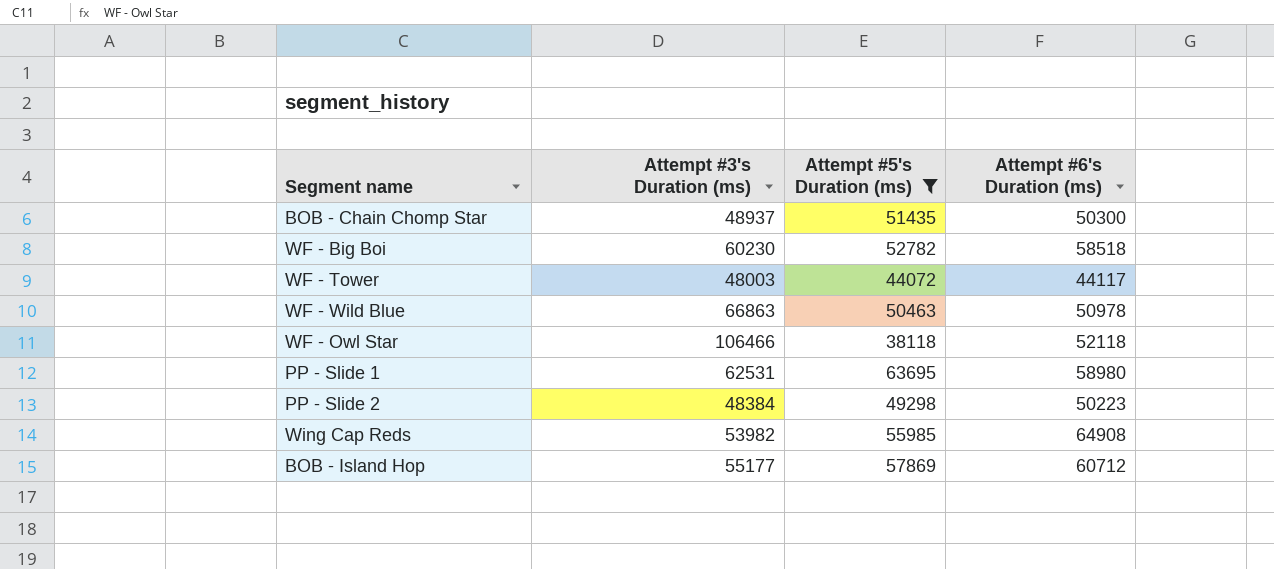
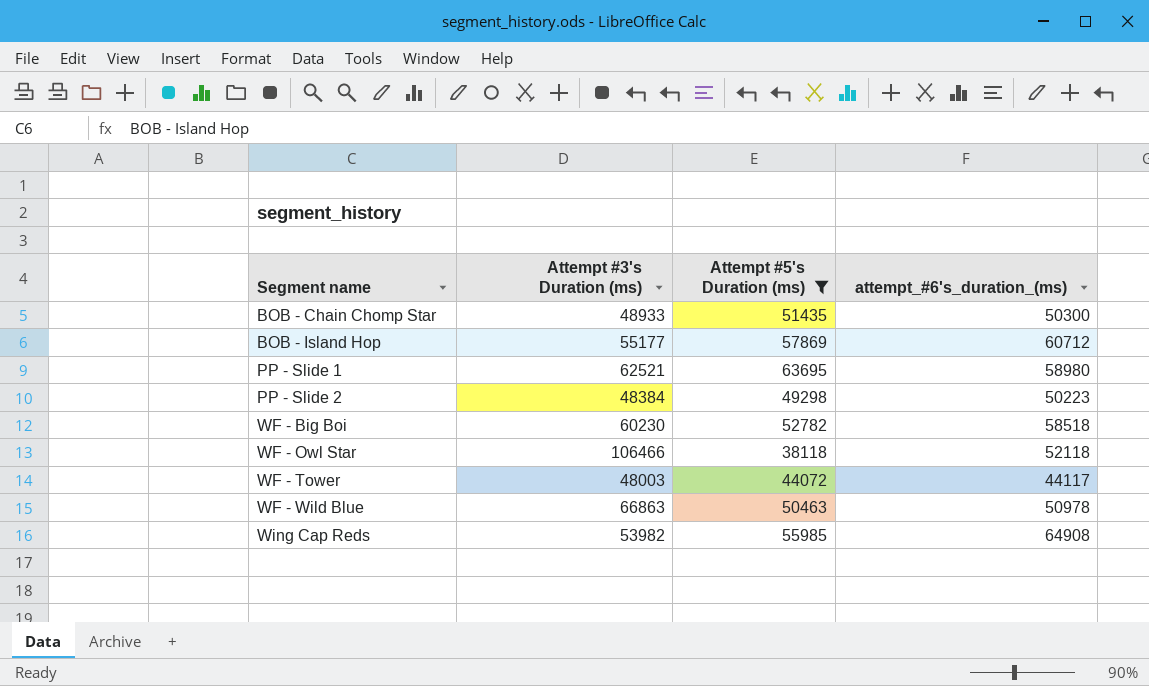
row order: none -> Segment name ascending
column name: Attempt #6's Duration (ms) -> attempt_#6's_duration_(ms)
BOB - Chain Chomp Star | Attempt #3's Duration (ms): 48937 -> 48933
PP - Slide 1 | Attempt #3's Duration (ms): 62531 -> 62521

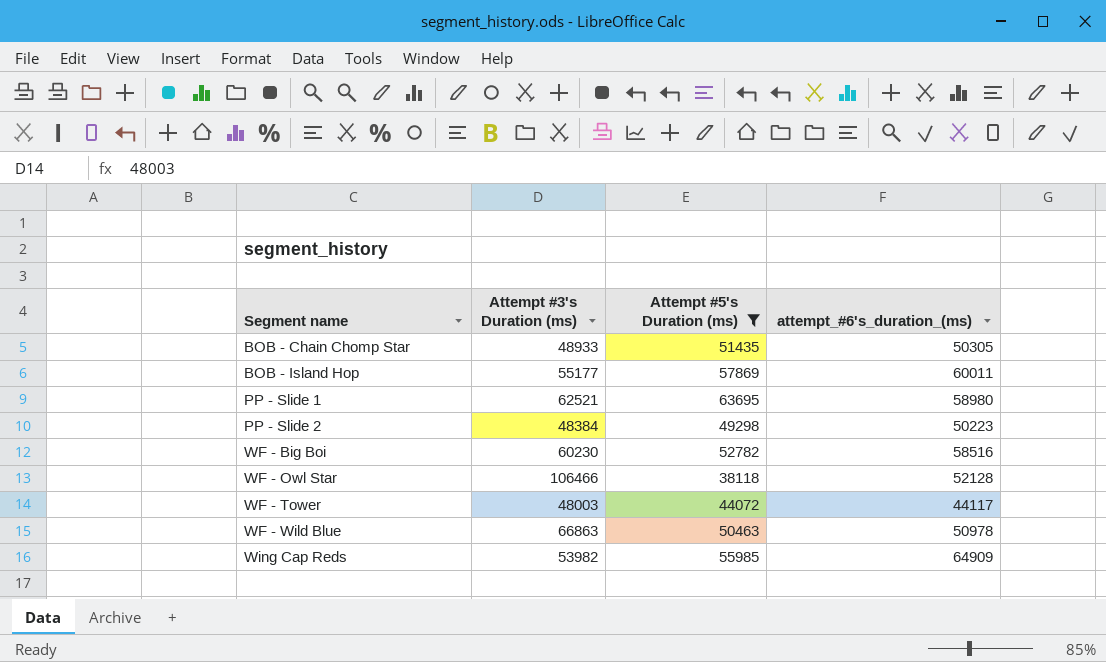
BOB - Chain Chomp Star | attempt_#6's_duration_(ms): 50300 -> 50305
BOB - Island Hop | attempt_#6's_duration_(ms): 60712 -> 60011
WF - Big Boi | attempt_#6's_duration_(ms): 58518 -> 58516
WF - Owl Star | attempt_#6's_duration_(ms): 52118 -> 52128
Wing Cap Reds | attempt_#6's_duration_(ms): 64908 -> 64909

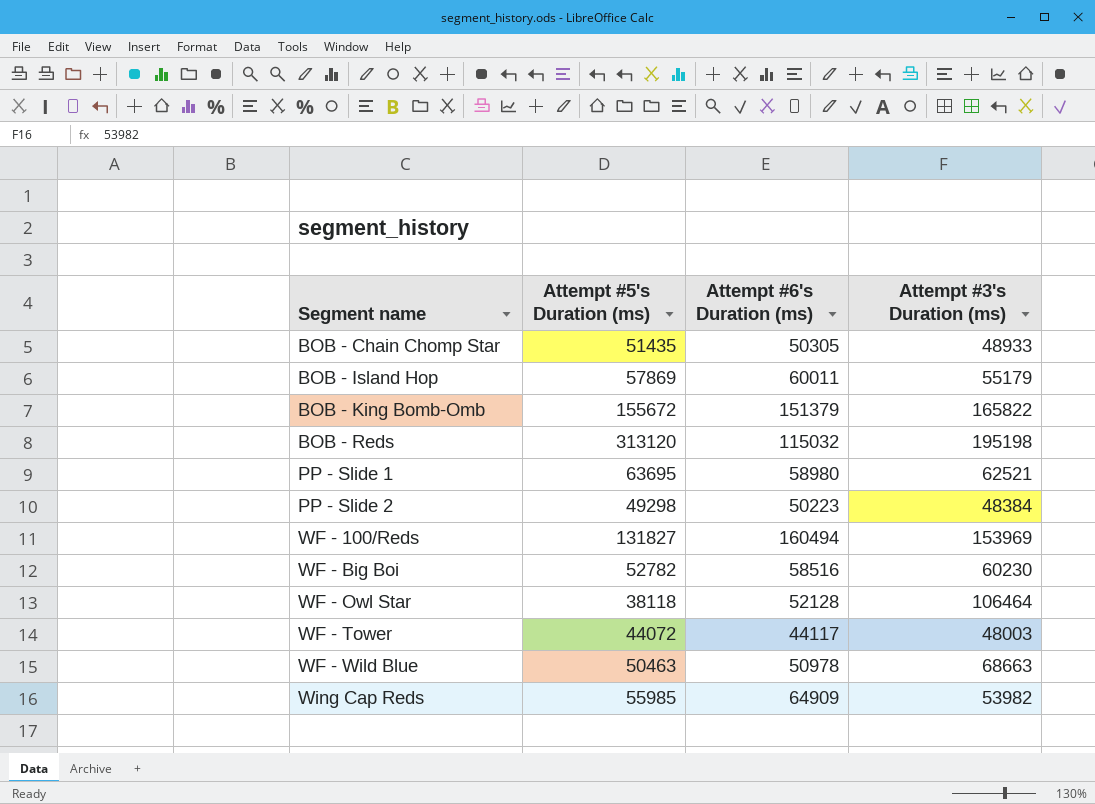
filter: Attempt #5's Duration (ms) <= 63695 -> none
column name: attempt_#6's_duration_(ms) -> Attempt #6's Duration (ms)
column Attempt #3's Duration (ms) | position: 2 -> 4
BOB - Island Hop | Attempt #3's Duration (ms): 55177 -> 55179
WF - Owl Star | Attempt #3's Duration (ms): 106466 -> 106464
WF - Wild Blue | Attempt #3's Duration (ms): 66863 -> 68663

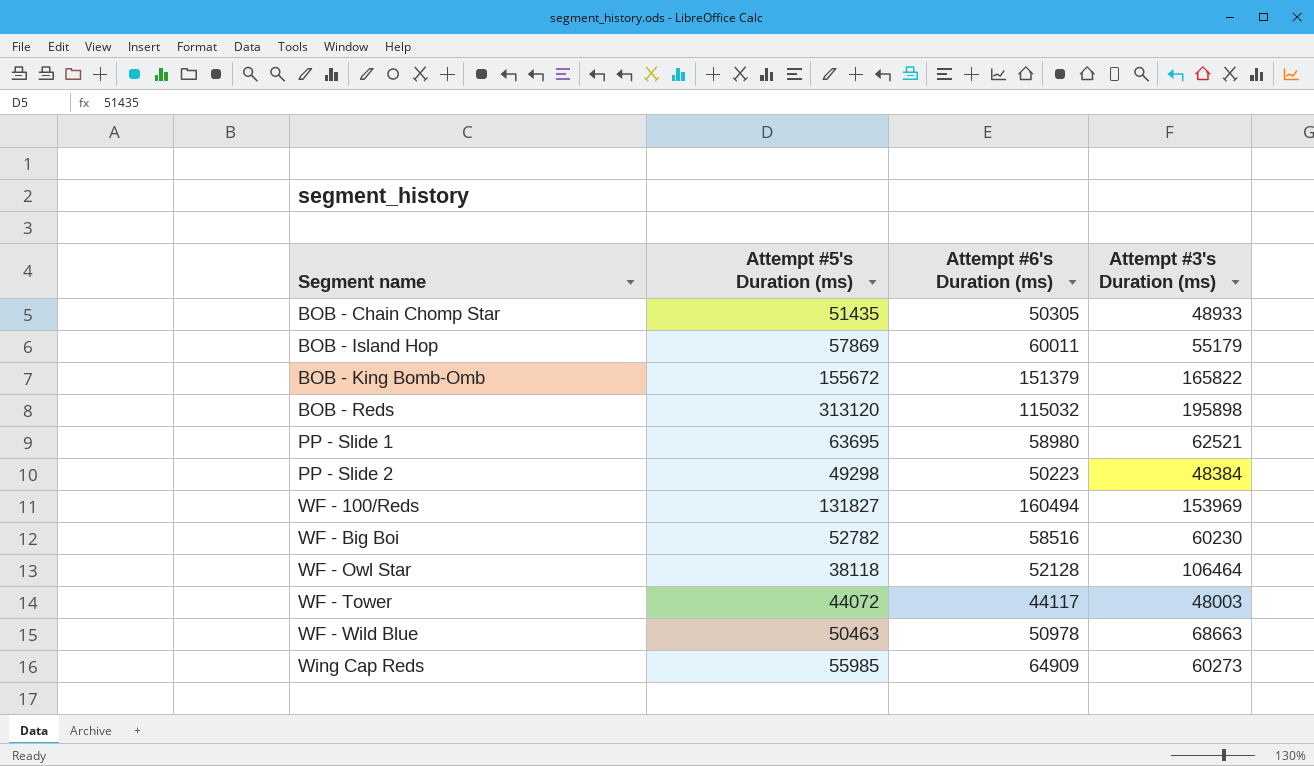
BOB - Reds | Attempt #3's Duration (ms): 195198 -> 195898
Wing Cap Reds | Attempt #3's Duration (ms): 53982 -> 60273

